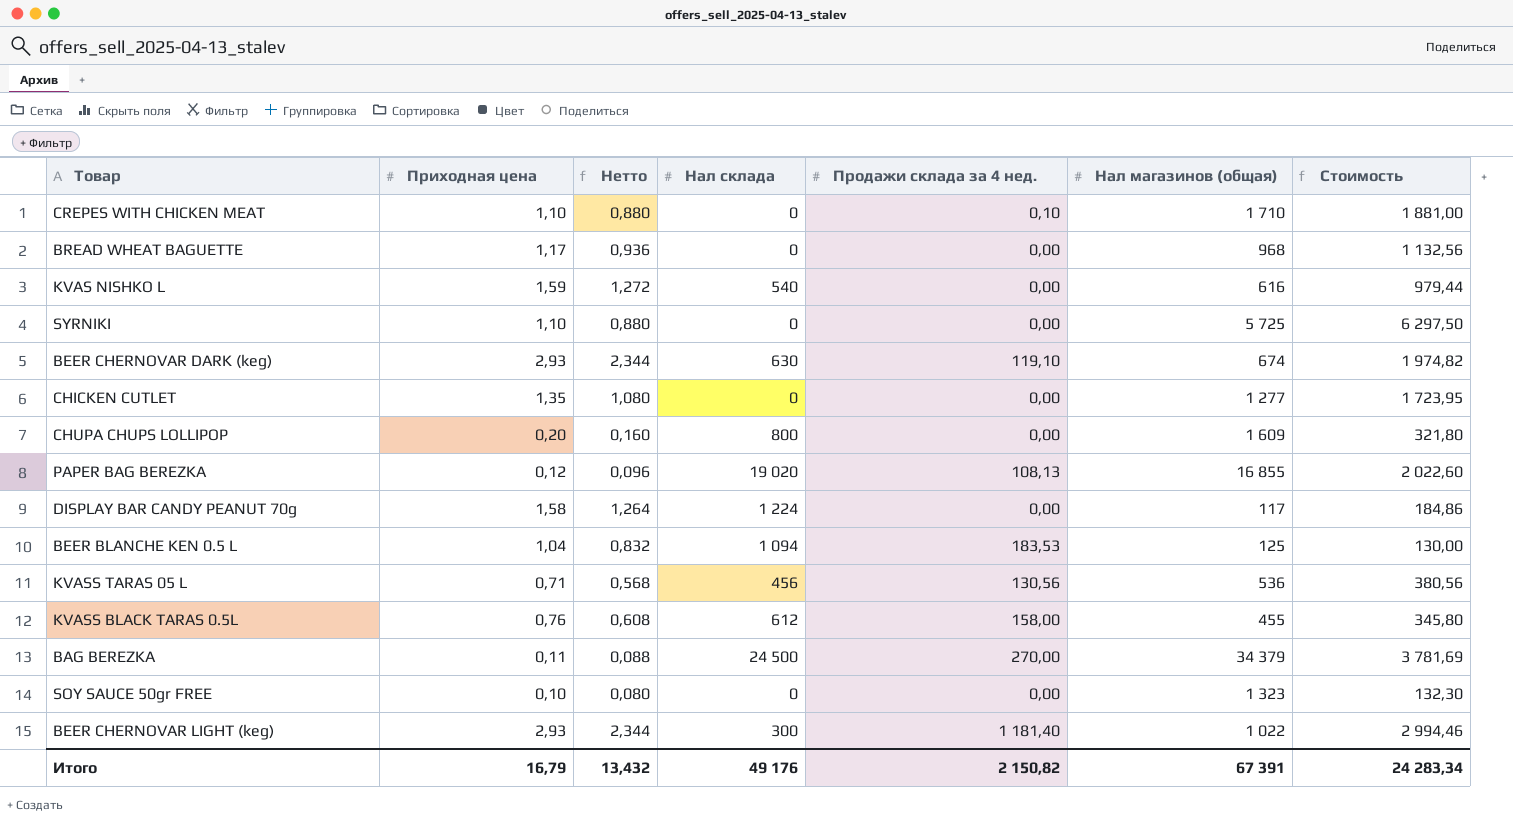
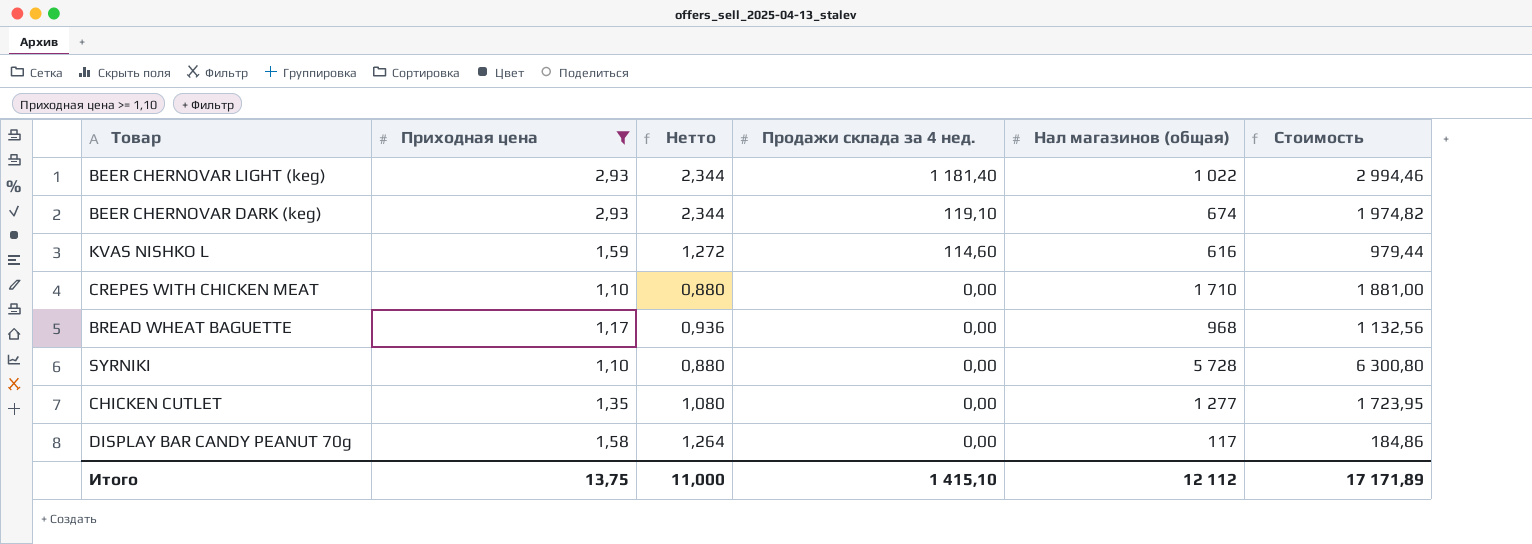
filter: none -> Приходная цена >= 1,10
row order: none -> Продажи склада за 4 нед. descending
column Нал склада | position: 4 -> none
KVAS NISHKO L | Продажи склада за 4 нед.: 0,00 -> 114,60
CREPES WITH CHICKEN MEAT | Продажи склада за 4 нед.: 0,10 -> 0,00
SYRNIKI | Нал магазинов (общая): 5 725 -> 5 728
SYRNIKI | Стоимость: 6 297,50 -> 6 300,80
Итого | Приходная цена: 16,79 -> 13,75
Итого | Нетто: 13,432 -> 11,000
Итого | Продажи склада за 4 нед.: 2 150,82 -> 1 415,10
Итого | Нал магазинов (общая): 67 391 -> 12 112
Итого | Стоимость: 24 283,34 -> 17 171,89

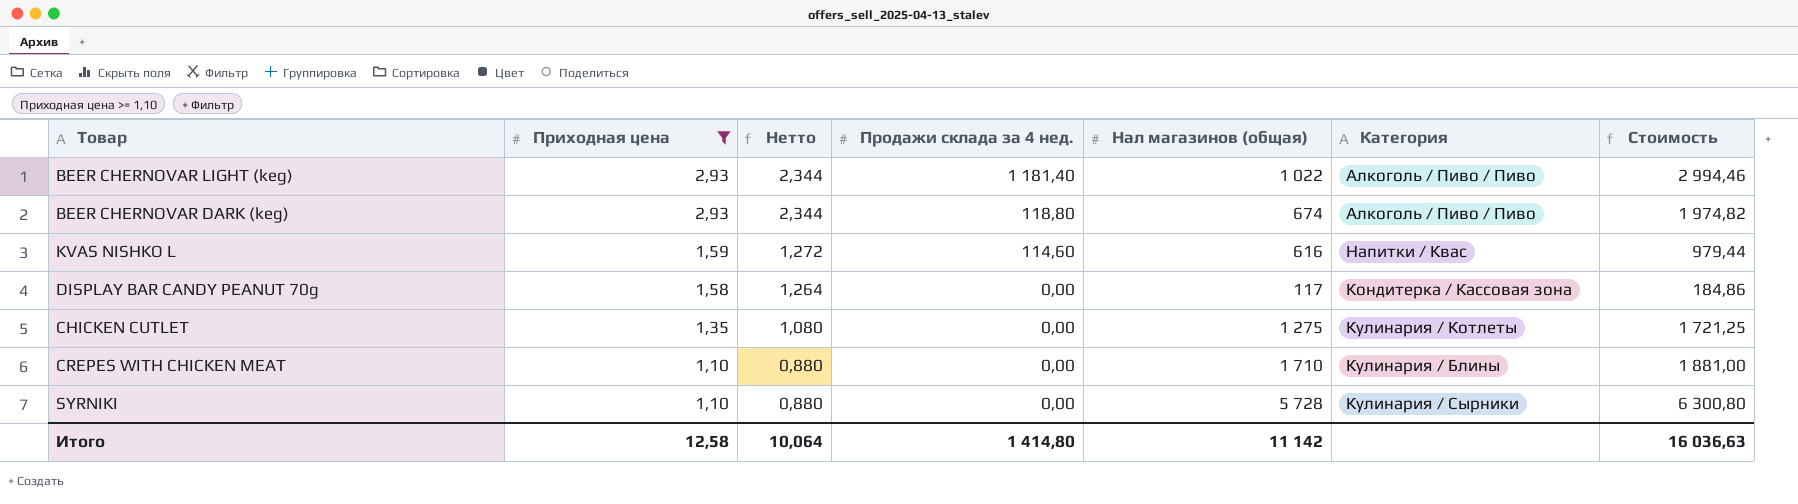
row order: Продажи склада за 4 нед. descending -> Приходная цена descending
column Категория | position: none -> 6
row BREAD WHEAT BAGUETTE: 1,17 | 0,936 | 0,00 | 968 | 1 132,56 -> none
BEER CHERNOVAR DARK (keg) | Продажи склада за 4 нед.: 119,10 -> 118,80
CHICKEN CUTLET | Нал магазинов (общая): 1 277 -> 1 275
CHICKEN CUTLET | Стоимость: 1 723,95 -> 1 721,25
Итого | Приходная цена: 13,75 -> 12,58
Итого | Нетто: 11,000 -> 10,064
Итого | Продажи склада за 4 нед.: 1 415,10 -> 1 414,80
Итого | Нал магазинов (общая): 12 112 -> 11 142
Итого | Стоимость: 17 171,89 -> 16 036,63

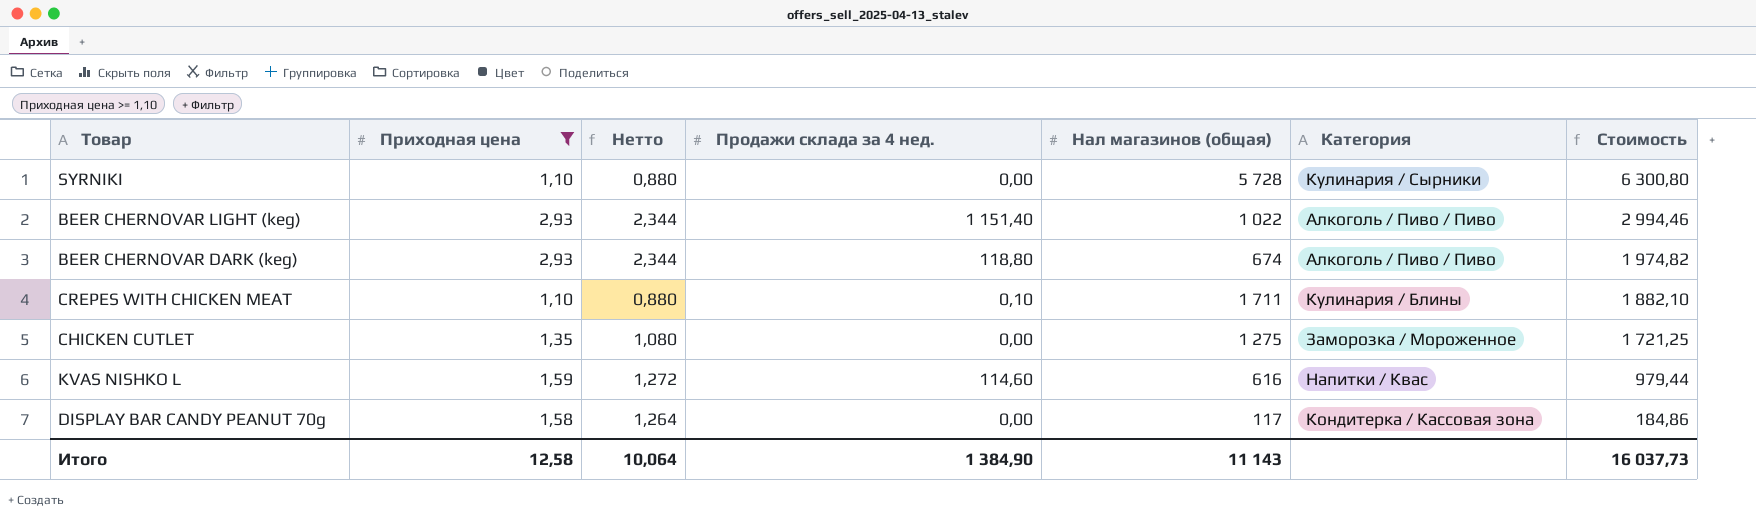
row order: Приходная цена descending -> Стоимость descending
BEER CHERNOVAR LIGHT (keg) | Продажи склада за 4 нед.: 1 181,40 -> 1 151,40
CREPES WITH CHICKEN MEAT | Продажи склада за 4 нед.: 0,00 -> 0,10
CREPES WITH CHICKEN MEAT | Нал магазинов (общая): 1 710 -> 1 711
CREPES WITH CHICKEN MEAT | Стоимость: 1 881,00 -> 1 882,10
CHICKEN CUTLET | Категория: Кулинария / Котлеты -> Заморозка / Мороженное
Итого | Продажи склада за 4 нед.: 1 414,80 -> 1 384,90
Итого | Нал магазинов (общая): 11 142 -> 11 143
Итого | Стоимость: 16 036,63 -> 16 037,73

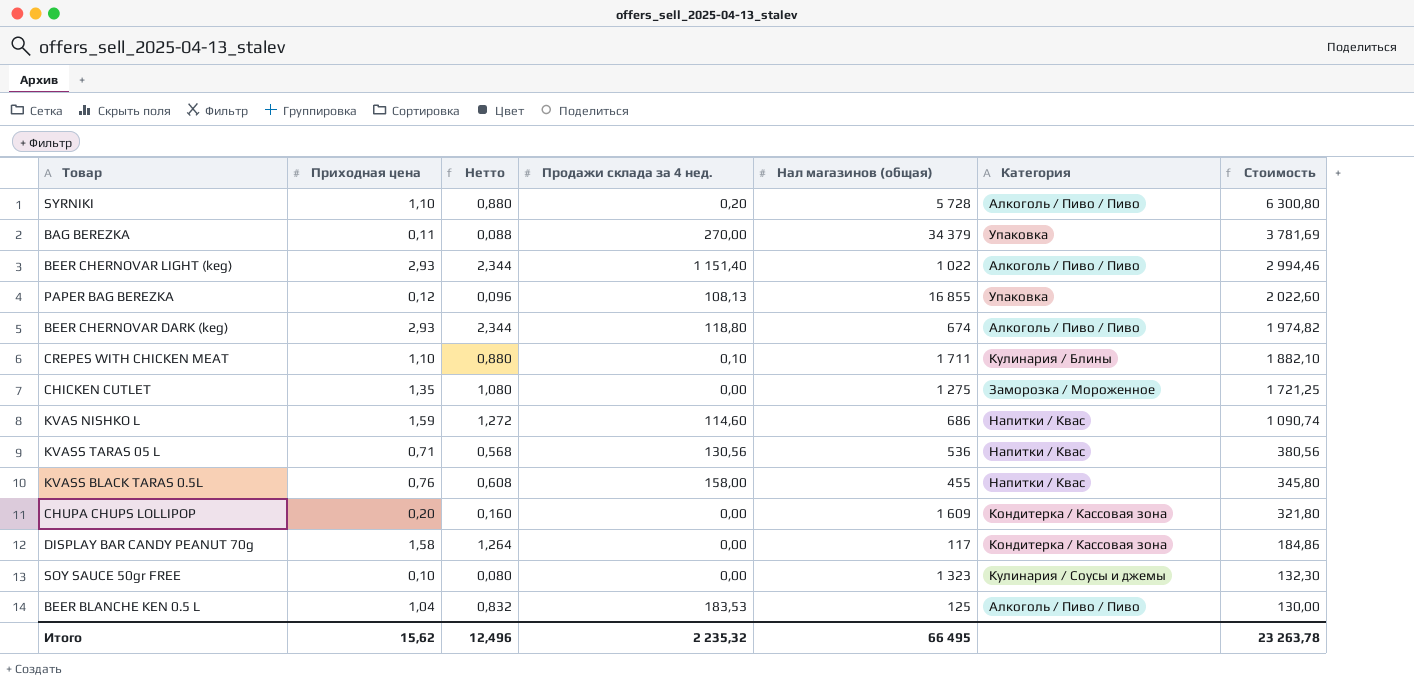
filter: Приходная цена >= 1,10 -> none
SYRNIKI | Продажи склада за 4 нед.: 0,00 -> 0,20
SYRNIKI | Категория: Кулинария / Сырники -> Алкоголь / Пиво / Пиво
KVAS NISHKO L | Нал магазинов (общая): 616 -> 686
KVAS NISHKO L | Стоимость: 979,44 -> 1 090,74
Итого | Приходная цена: 12,58 -> 15,62
Итого | Нетто: 10,064 -> 12,496
Итого | Продажи склада за 4 нед.: 1 384,90 -> 2 235,32
Итого | Нал магазинов (общая): 11 143 -> 66 495
Итого | Стоимость: 16 037,73 -> 23 263,78

